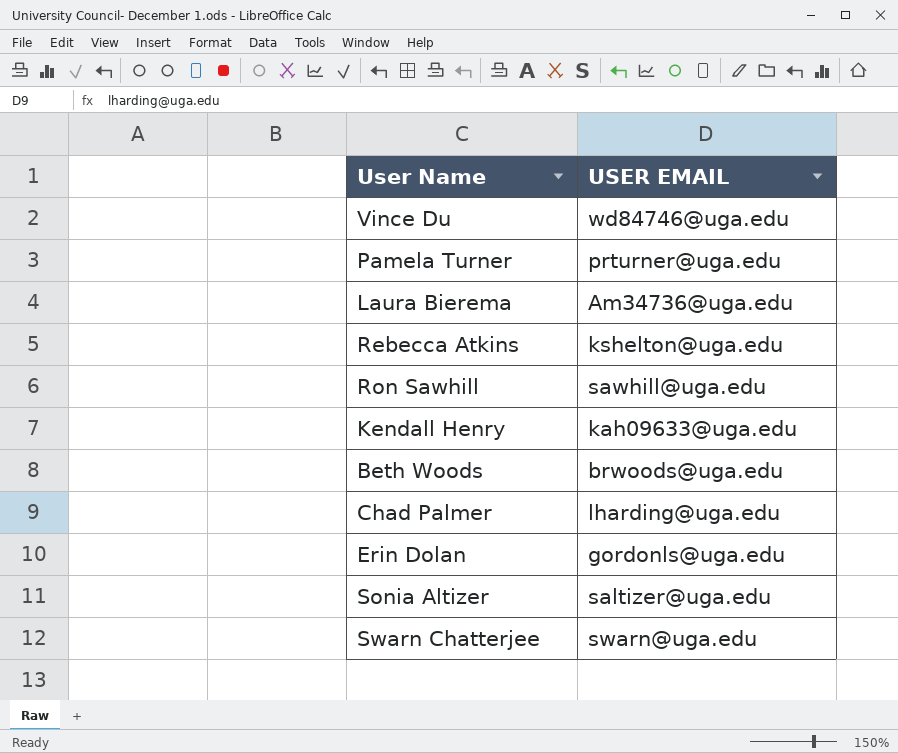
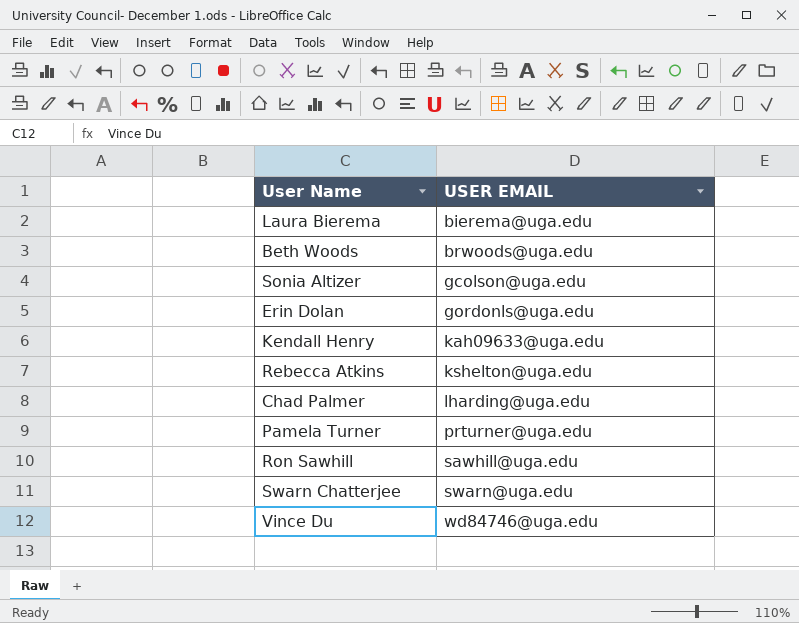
row order: none -> USER EMAIL ascending
Laura Bierema | USER EMAIL: Am34736@uga.edu -> bierema@uga.edu
Sonia Altizer | USER EMAIL: saltizer@uga.edu -> gcolson@uga.edu

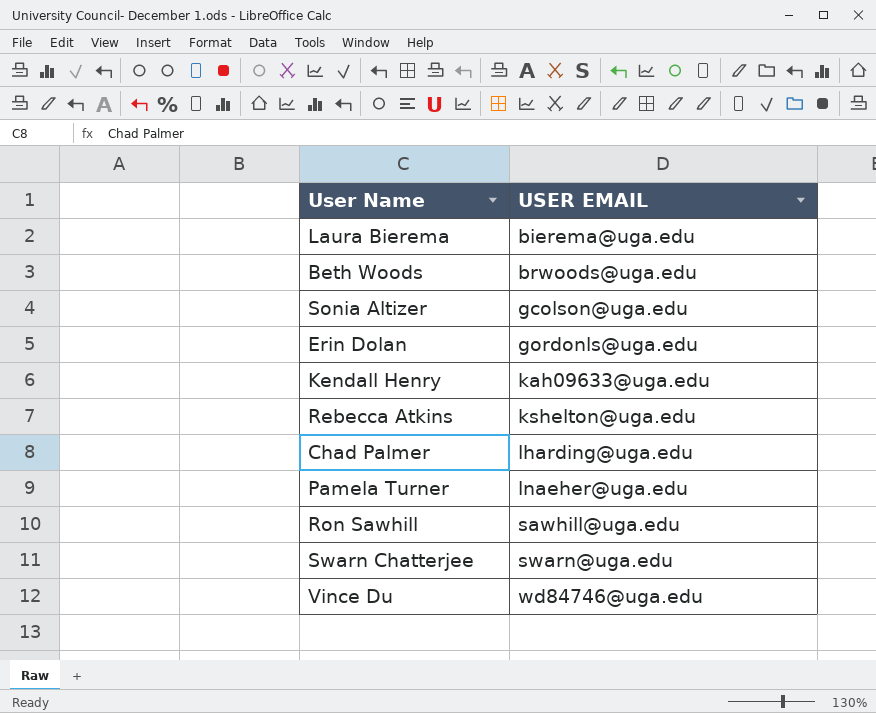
Pamela Turner | USER EMAIL: prturner@uga.edu -> lnaeher@uga.edu

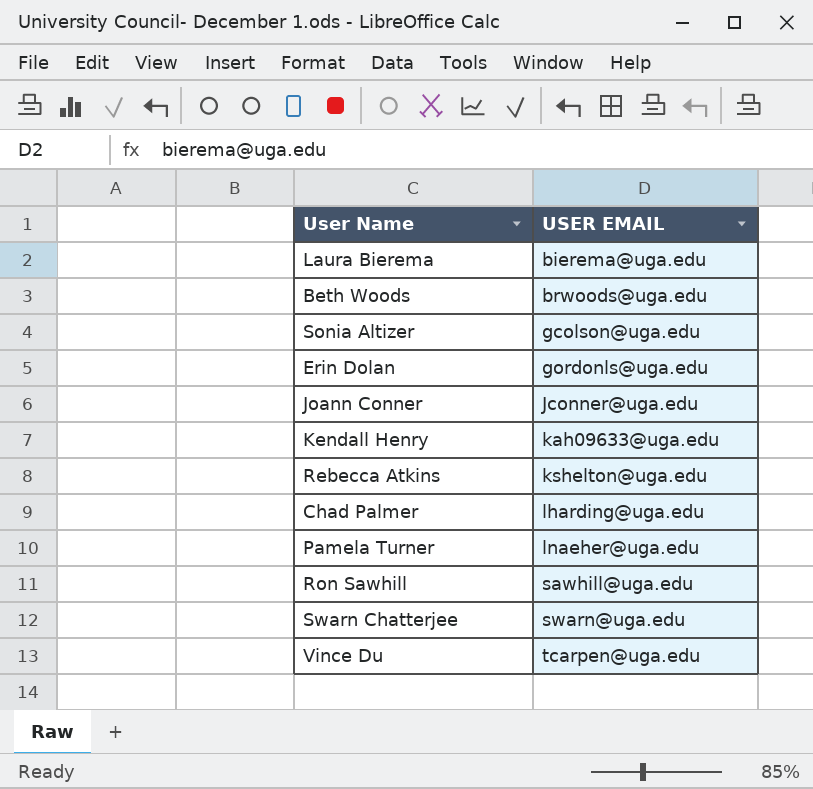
row Joann Conner: none -> Jconner@uga.edu
Vince Du | USER EMAIL: wd84746@uga.edu -> tcarpen@uga.edu

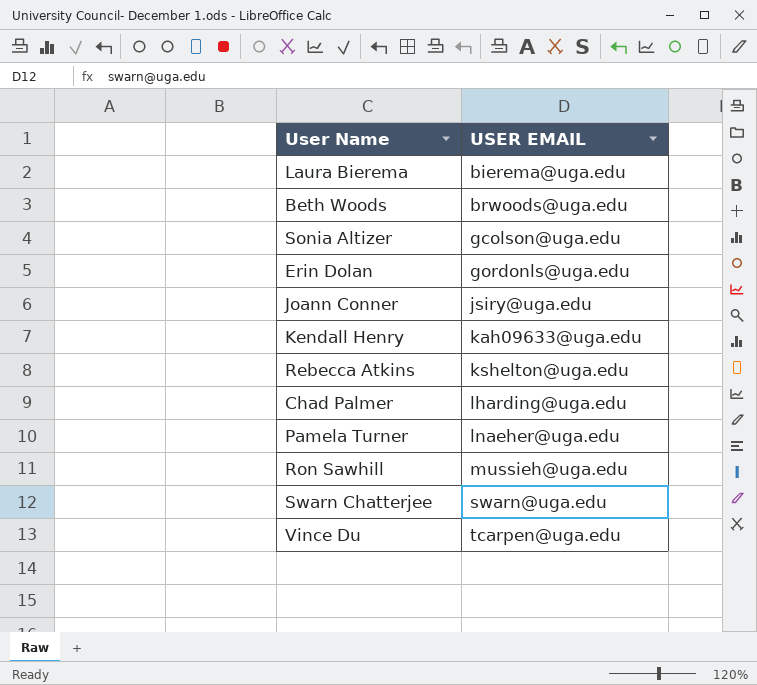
Joann Conner | USER EMAIL: Jconner@uga.edu -> jsiry@uga.edu
Ron Sawhill | USER EMAIL: sawhill@uga.edu -> mussieh@uga.edu

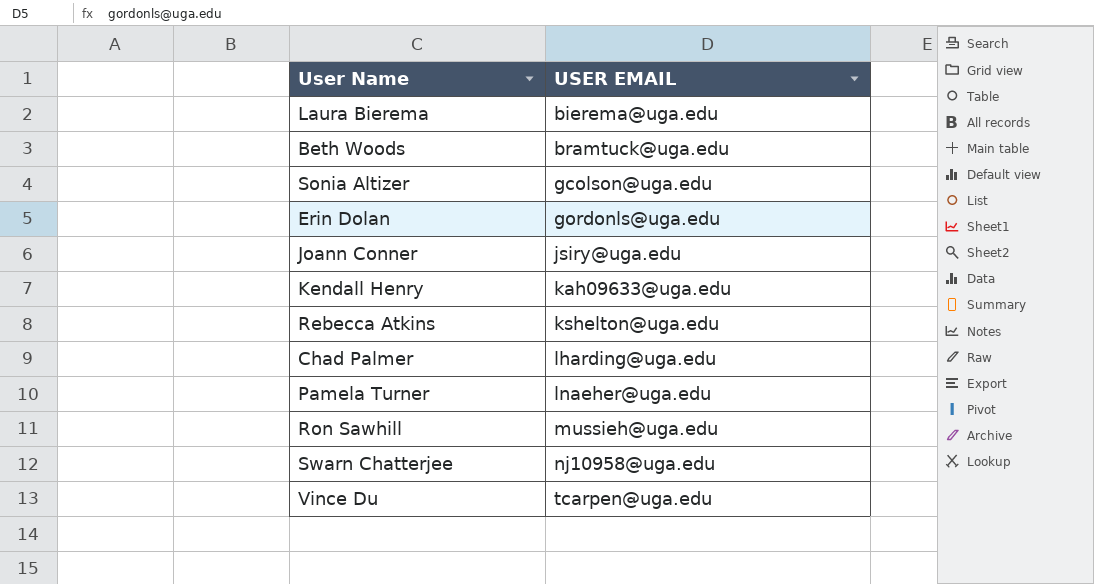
Beth Woods | USER EMAIL: brwoods@uga.edu -> bramtuck@uga.edu
Swarn Chatterjee | USER EMAIL: swarn@uga.edu -> nj10958@uga.edu

